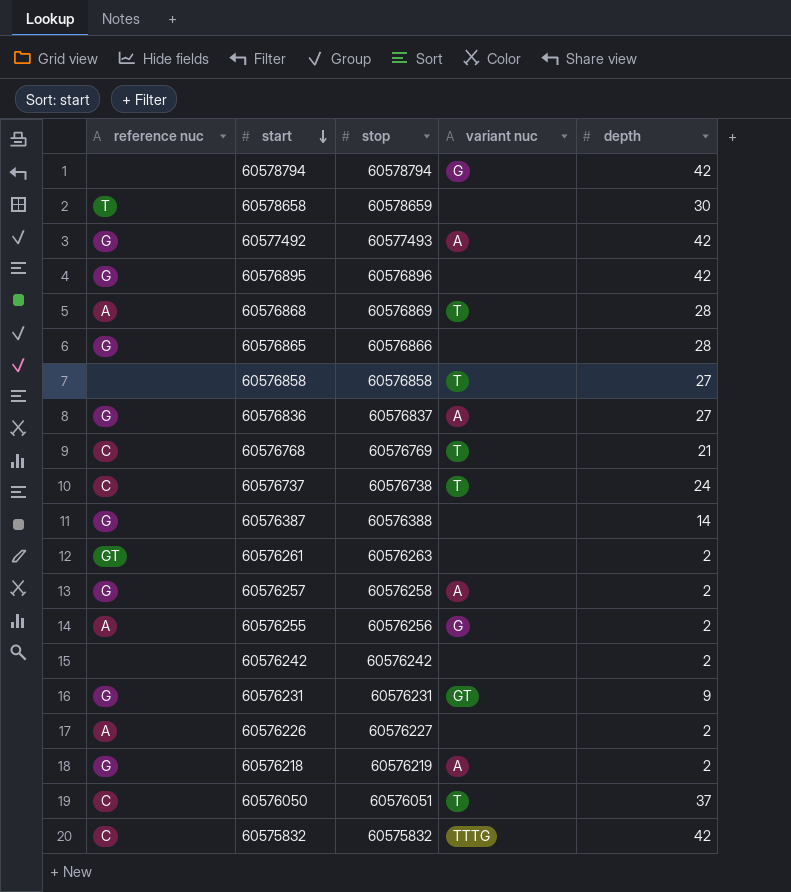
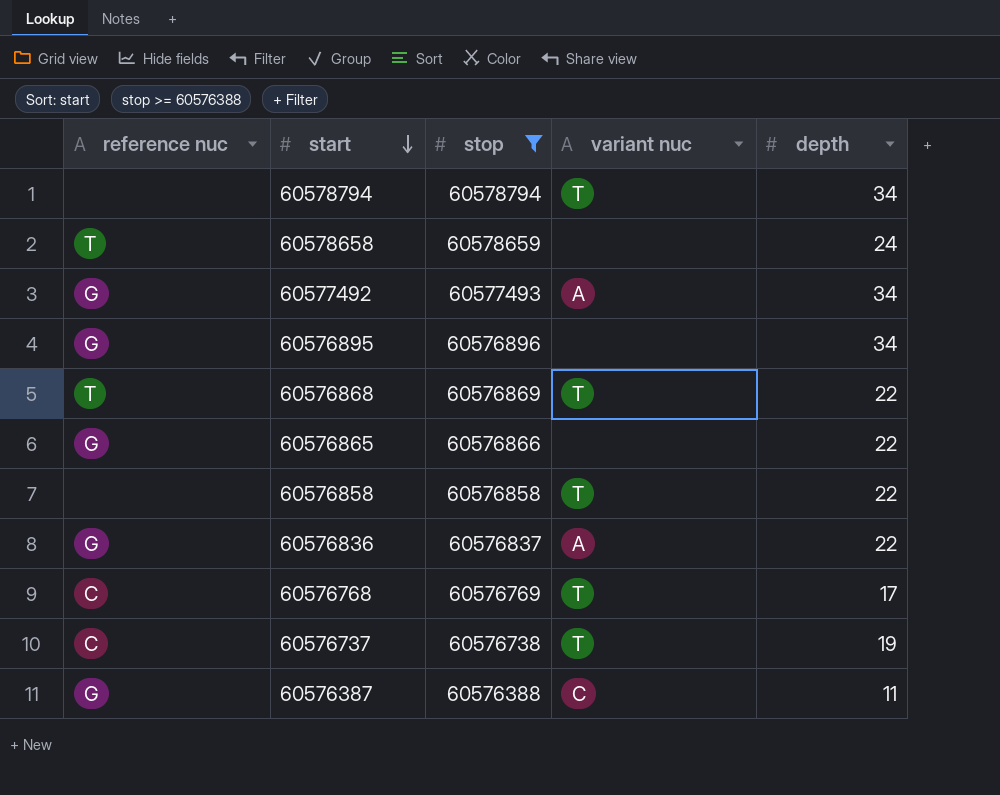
filter: none -> stop >= 60576388
60578794 | variant nuc: G -> T
60578794 | depth: 42 -> 34
60578658 | depth: 30 -> 24
60577492 | depth: 42 -> 34
60576895 | depth: 42 -> 34
60576868 | reference nuc: A -> T
60576868 | depth: 28 -> 22
60576865 | depth: 28 -> 22
60576858 | depth: 27 -> 22
60576836 | depth: 27 -> 22
60576768 | depth: 21 -> 17
60576737 | depth: 24 -> 19
60576387 | variant nuc: none -> C
60576387 | depth: 14 -> 11

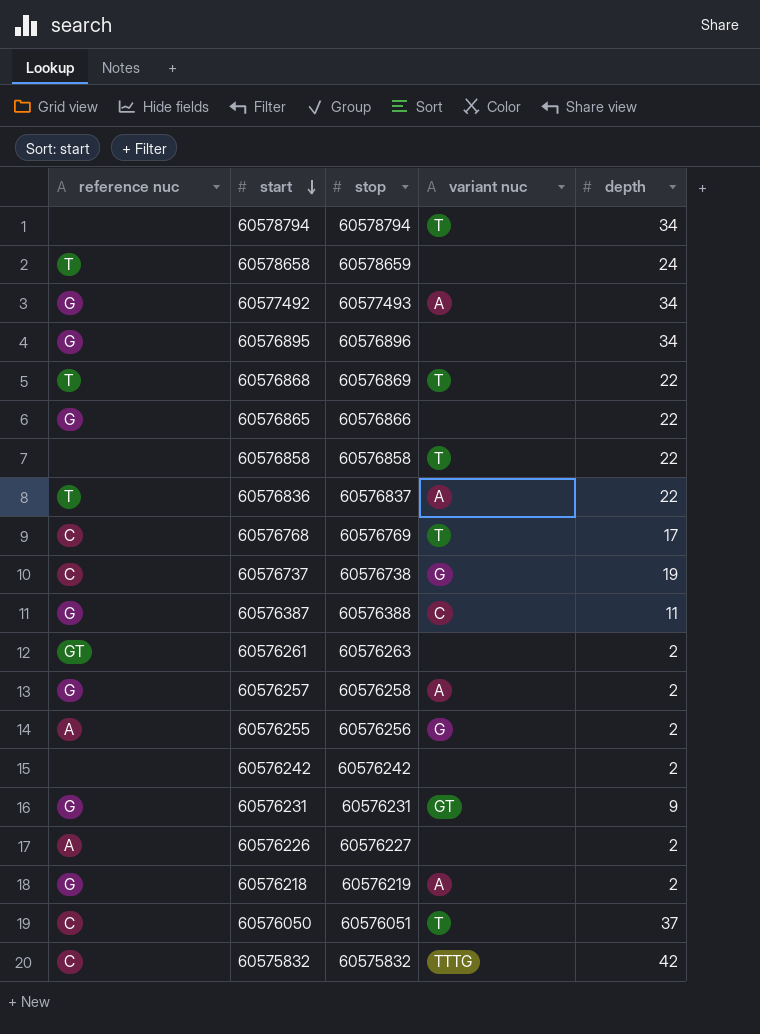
filter: stop >= 60576388 -> none
60576836 | reference nuc: G -> T
60576737 | variant nuc: T -> G

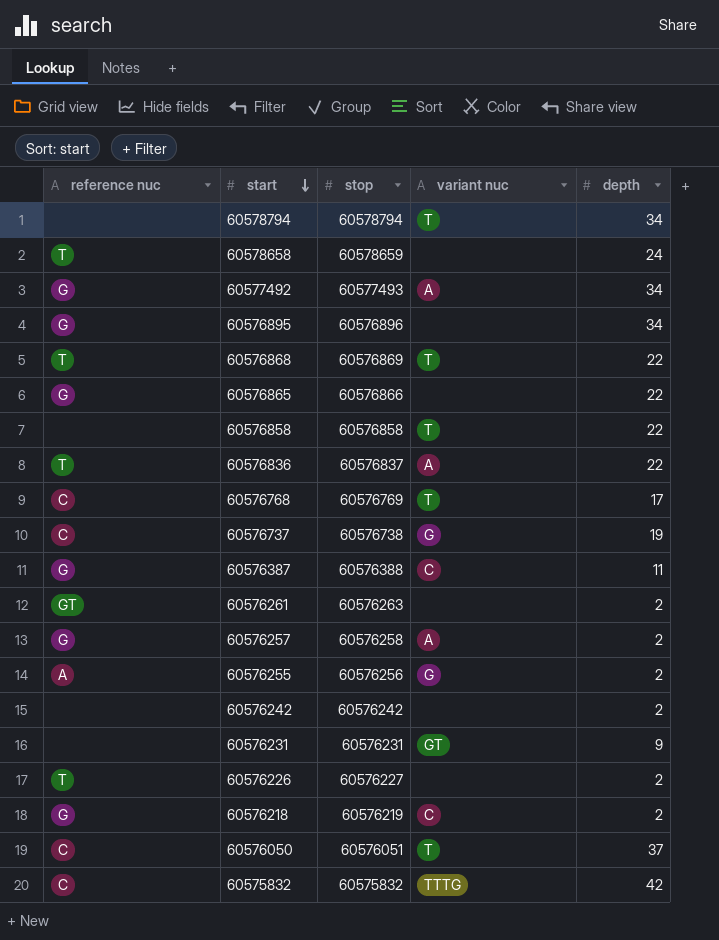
60576231 | reference nuc: G -> none
60576226 | reference nuc: A -> T
60576218 | variant nuc: A -> C

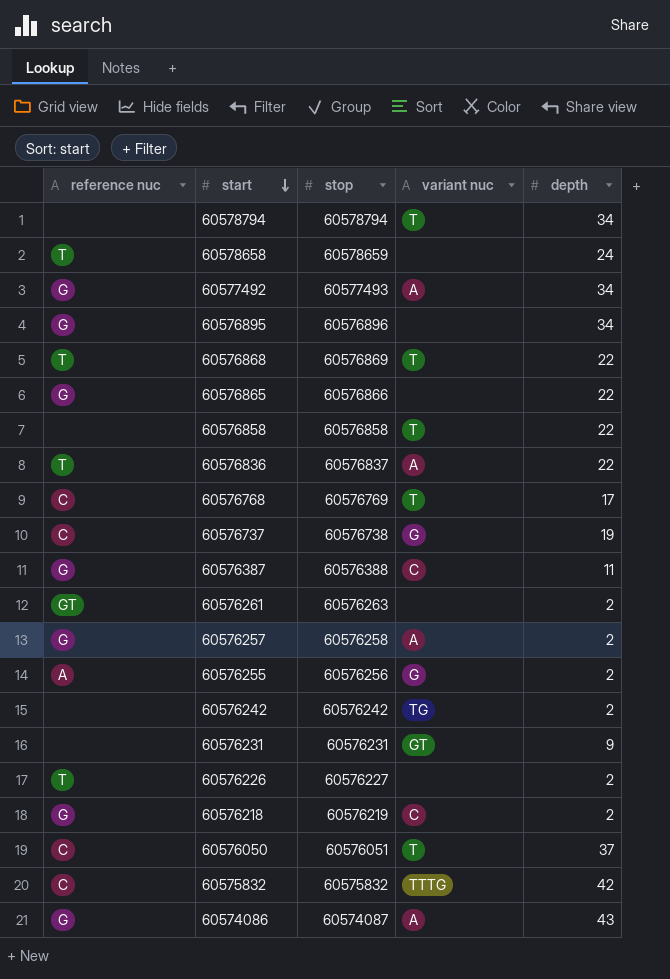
60576242 | variant nuc: none -> TG
row 60574086: none -> G | 60574087 | A | 43

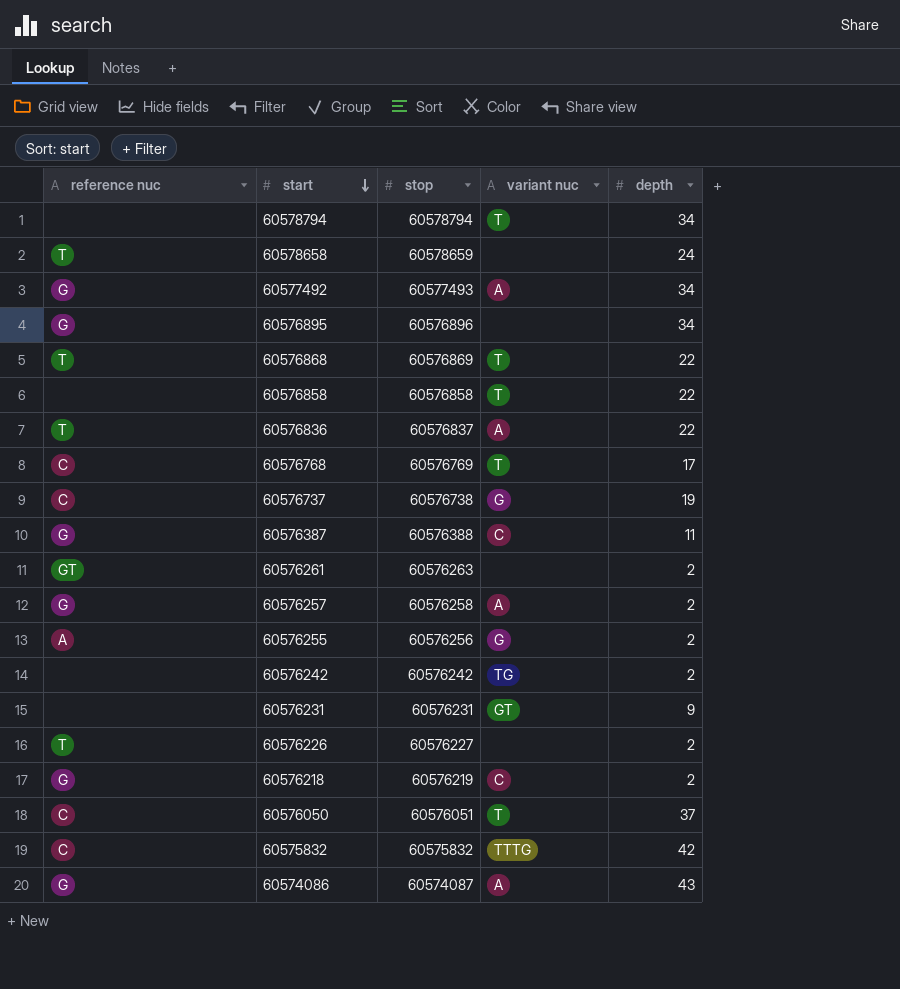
row 60576865: G | 60576866 | none | 22 -> none

